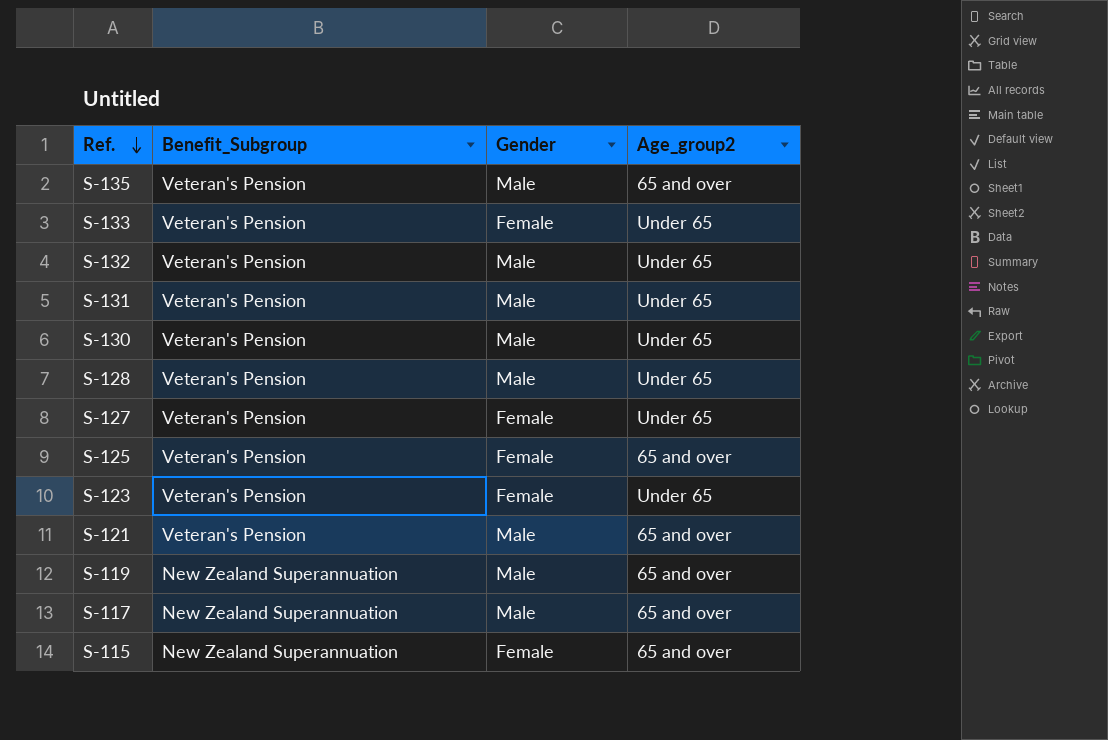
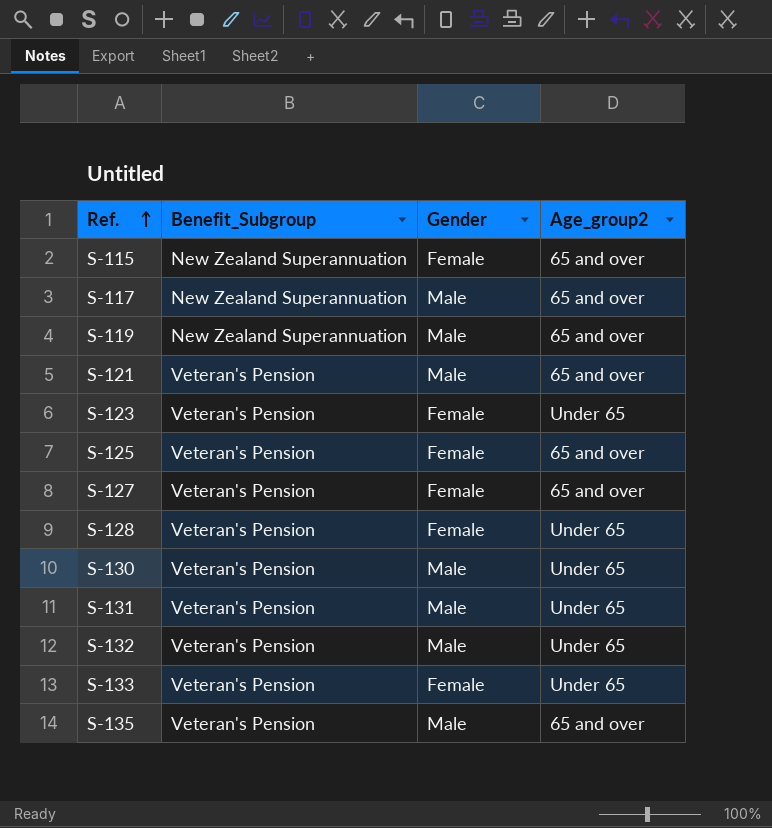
row order: Ref. descending -> Ref. ascending
S-127 | Age_group2: Under 65 -> 65 and over
S-128 | Gender: Male -> Female

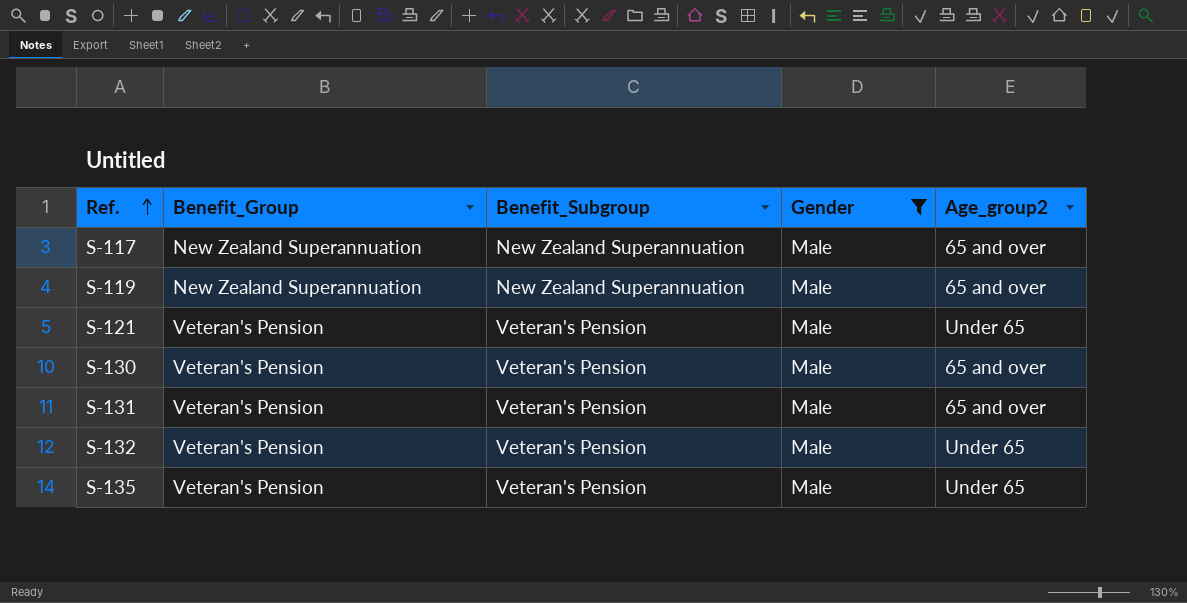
filter: none -> Gender = Male
column Benefit_Group | position: none -> 2
S-121 | Age_group2: 65 and over -> Under 65
S-130 | Age_group2: Under 65 -> 65 and over
S-131 | Age_group2: Under 65 -> 65 and over
S-135 | Age_group2: 65 and over -> Under 65

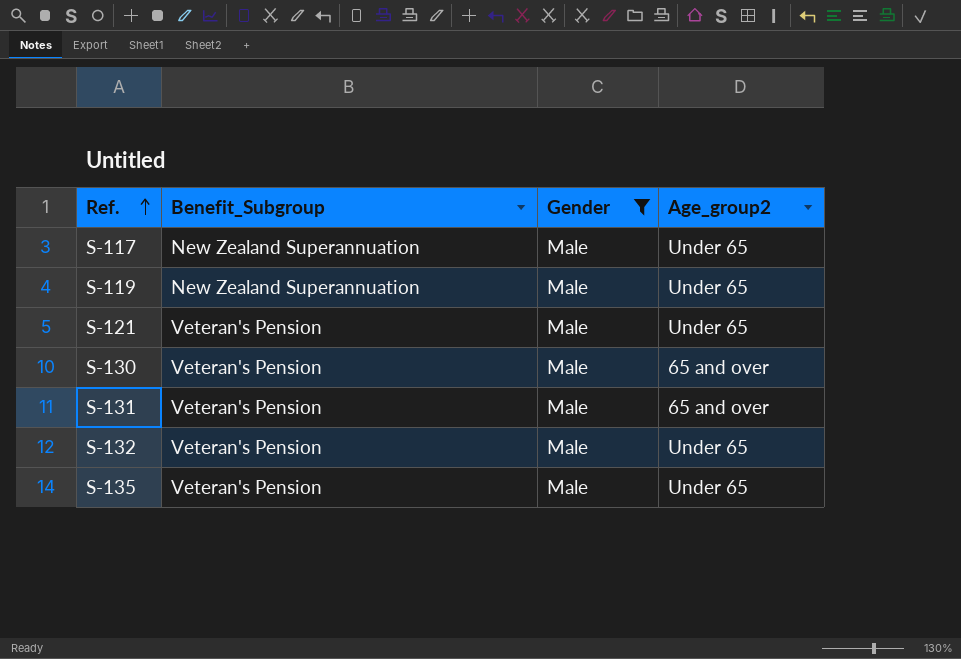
column Benefit_Group | position: 2 -> none
S-117 | Age_group2: 65 and over -> Under 65
S-119 | Age_group2: 65 and over -> Under 65

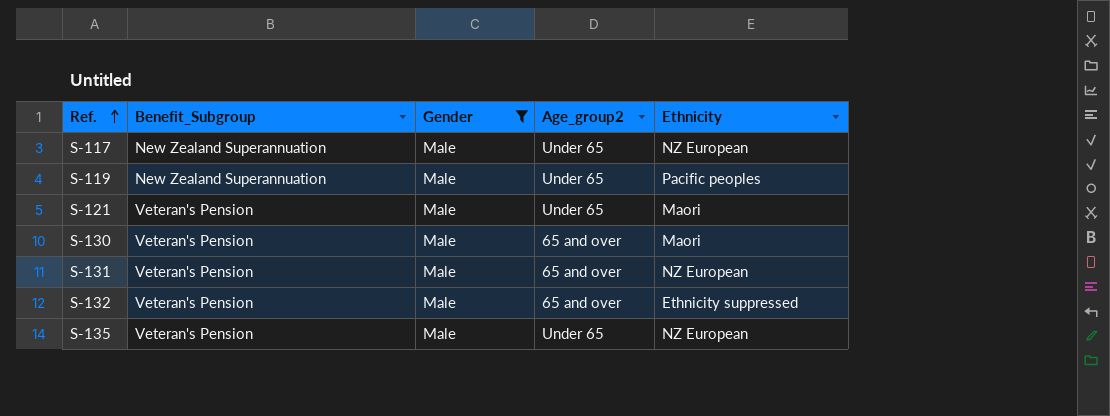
column Ethnicity | position: none -> 5
S-132 | Age_group2: Under 65 -> 65 and over

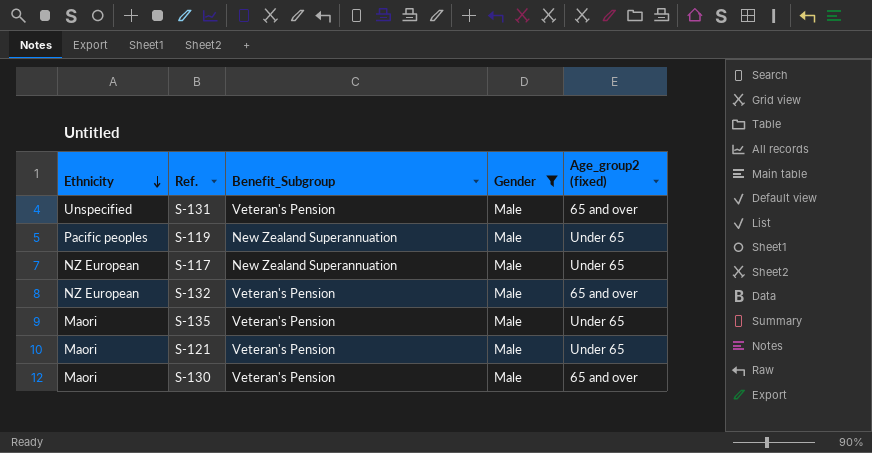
row order: Ref. ascending -> Ethnicity descending
column Ethnicity | position: 5 -> 1
column name: Age_group2 -> Age_group2 (fixed)
S-131 | Ethnicity: NZ European -> Unspecified
S-132 | Ethnicity: Ethnicity suppressed -> NZ European
S-135 | Ethnicity: NZ European -> Maori

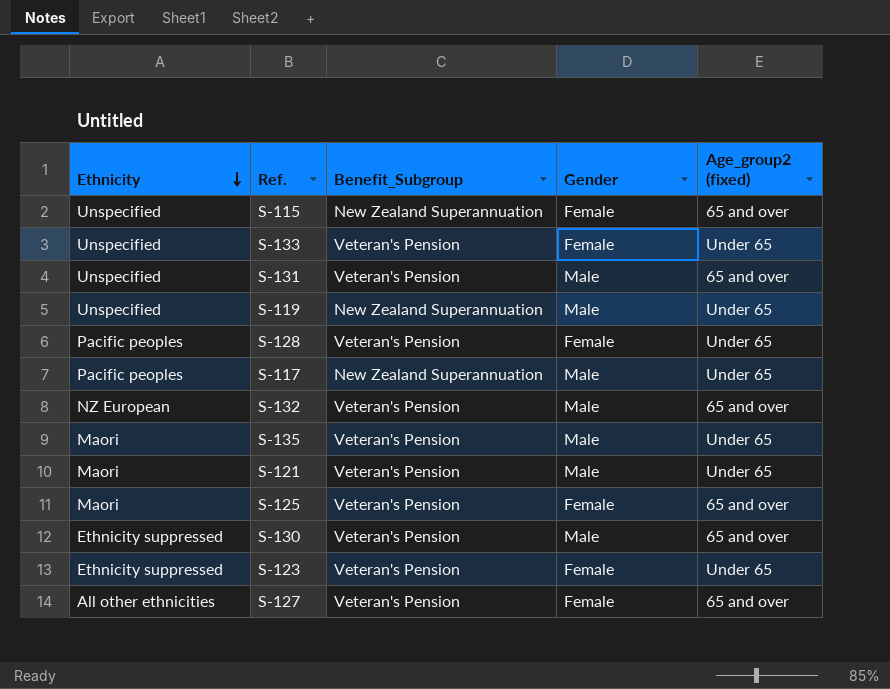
filter: Gender = Male -> none
S-119 | Ethnicity: Pacific peoples -> Unspecified
S-117 | Ethnicity: NZ European -> Pacific peoples
S-130 | Ethnicity: Maori -> Ethnicity suppressed

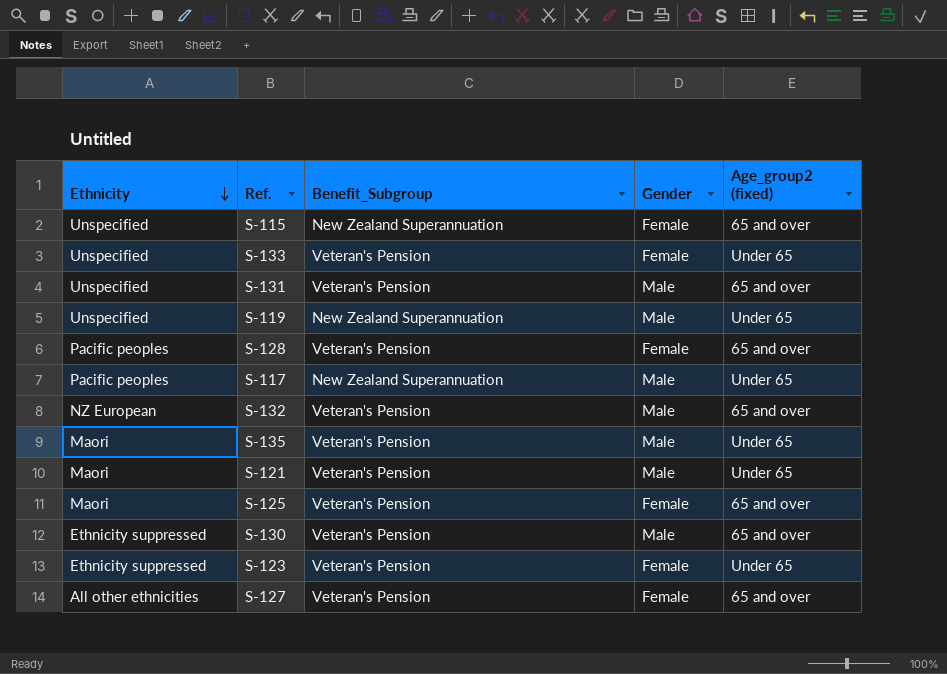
S-128 | Age_group2 (fixed): Under 65 -> 65 and over

